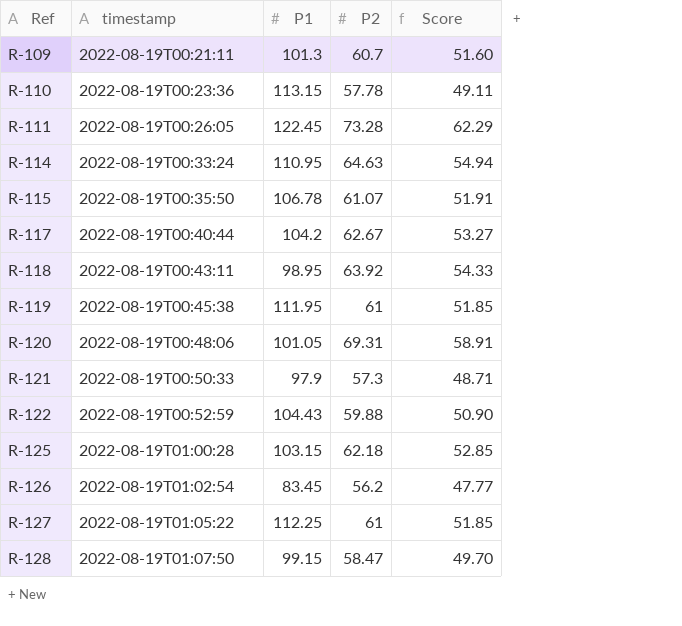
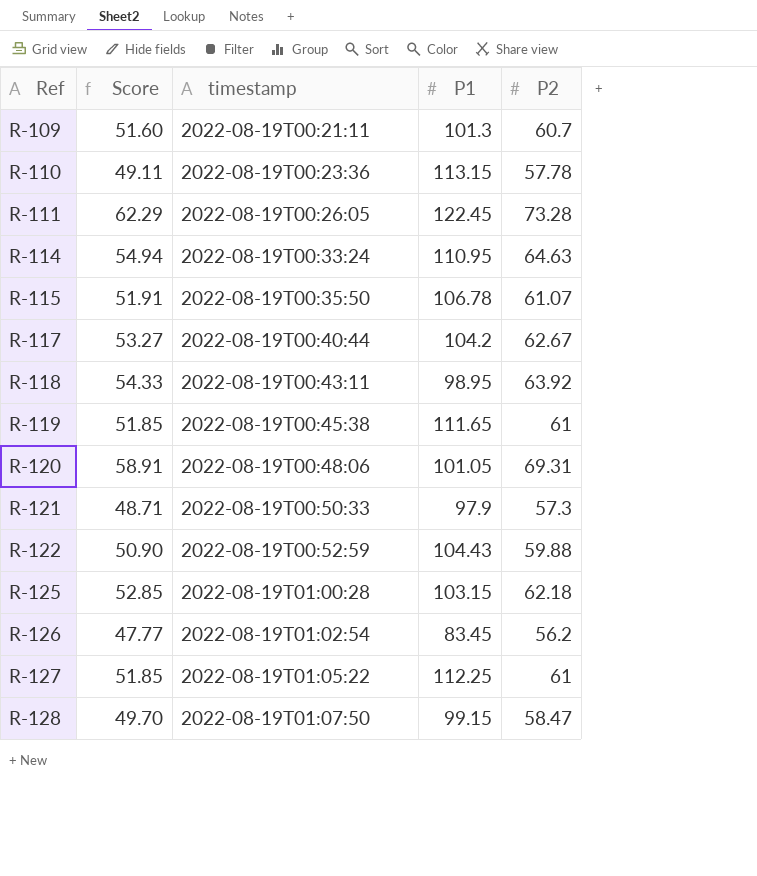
column Score | position: 5 -> 2
R-119 | P1: 111.95 -> 111.65

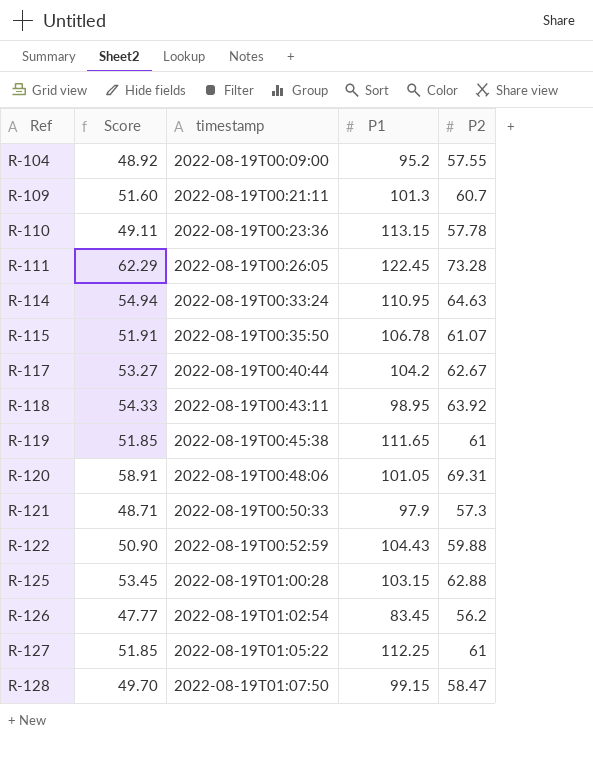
row R-104: none -> 48.92 | 2022-08-19T00:09:00 | 95.2 | 57.55
R-125 | Score: 52.85 -> 53.45
R-125 | P2: 62.18 -> 62.88

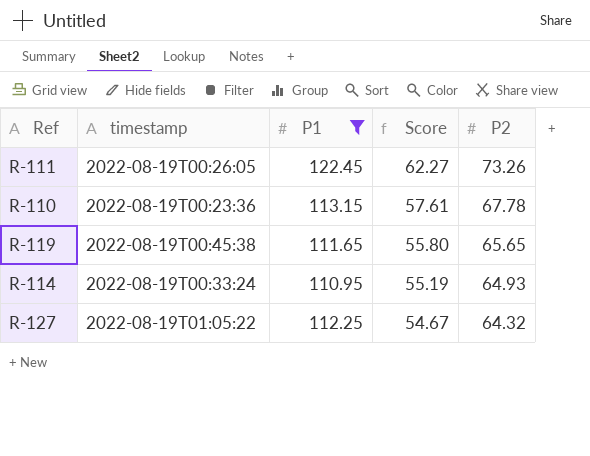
filter: none -> P1 >= 110.95
row order: Ref ascending -> Score descending
column Score | position: 2 -> 4
R-111 | Score: 62.29 -> 62.27
R-111 | P2: 73.28 -> 73.26
R-110 | Score: 49.11 -> 57.61
R-110 | P2: 57.78 -> 67.78
R-119 | Score: 51.85 -> 55.80
R-119 | P2: 61 -> 65.65
R-114 | Score: 54.94 -> 55.19
R-114 | P2: 64.63 -> 64.93
R-127 | Score: 51.85 -> 54.67
R-127 | P2: 61 -> 64.32

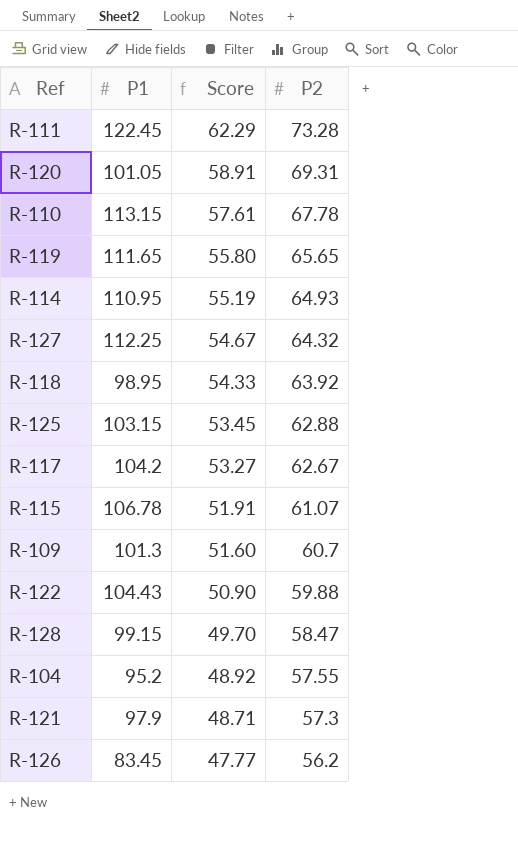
filter: P1 >= 110.95 -> none
column timestamp | position: 2 -> none
R-111 | Score: 62.27 -> 62.29
R-111 | P2: 73.26 -> 73.28

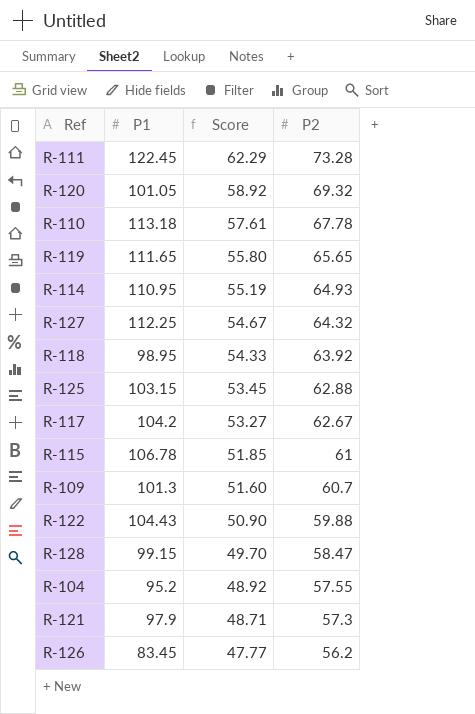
R-120 | Score: 58.91 -> 58.92
R-120 | P2: 69.31 -> 69.32
R-110 | P1: 113.15 -> 113.18
R-115 | Score: 51.91 -> 51.85
R-115 | P2: 61.07 -> 61

